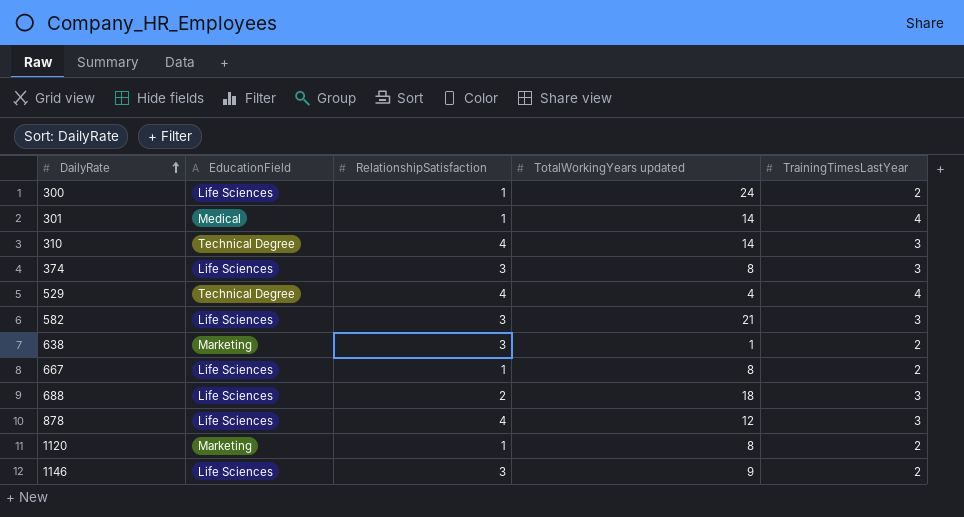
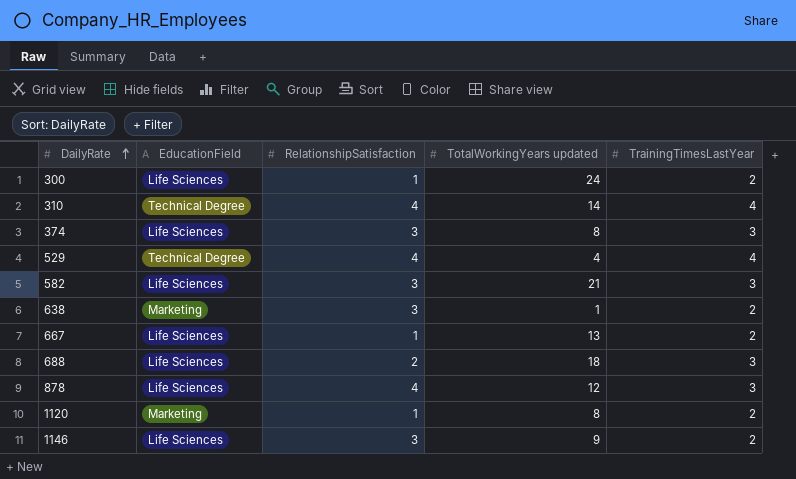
row 301: Medical | 1 | 14 | 4 -> none
310 | TrainingTimesLastYear: 3 -> 4
667 | TotalWorkingYears updated: 8 -> 13

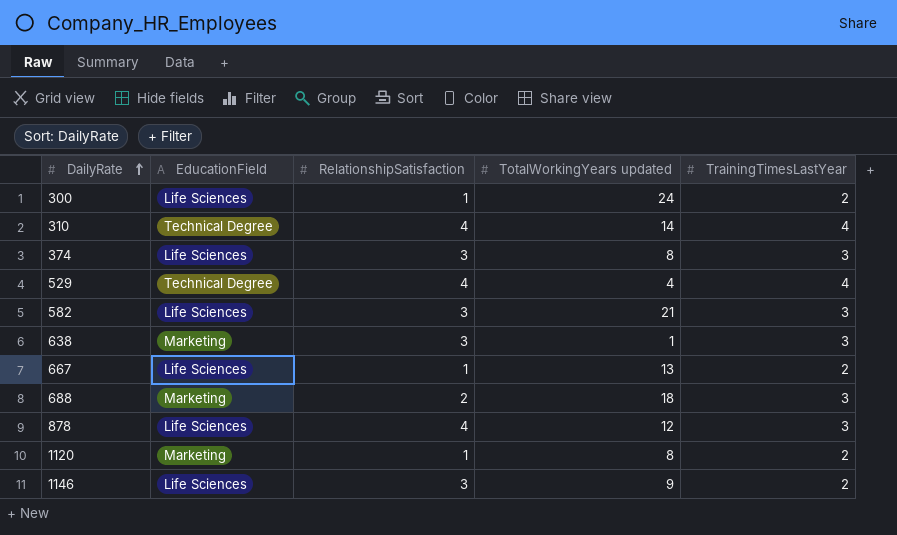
638 | TrainingTimesLastYear: 2 -> 3
688 | EducationField: Life Sciences -> Marketing

